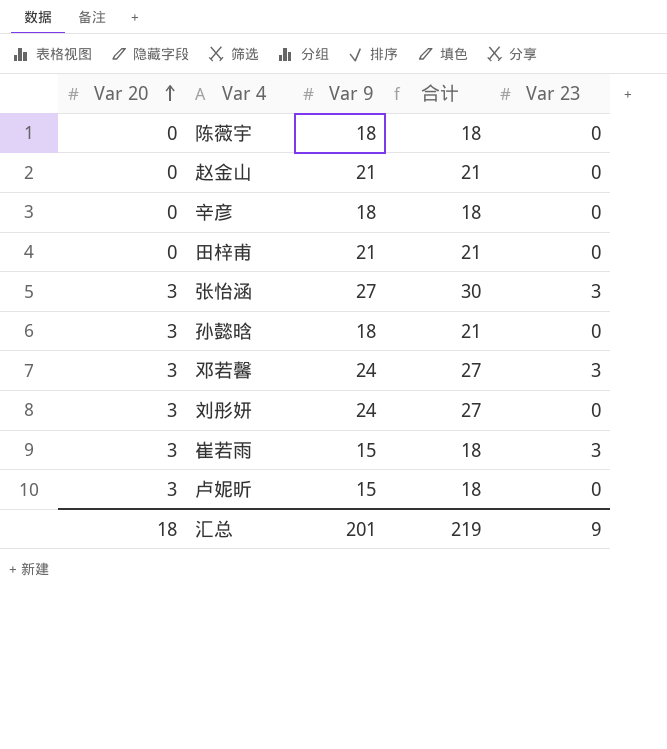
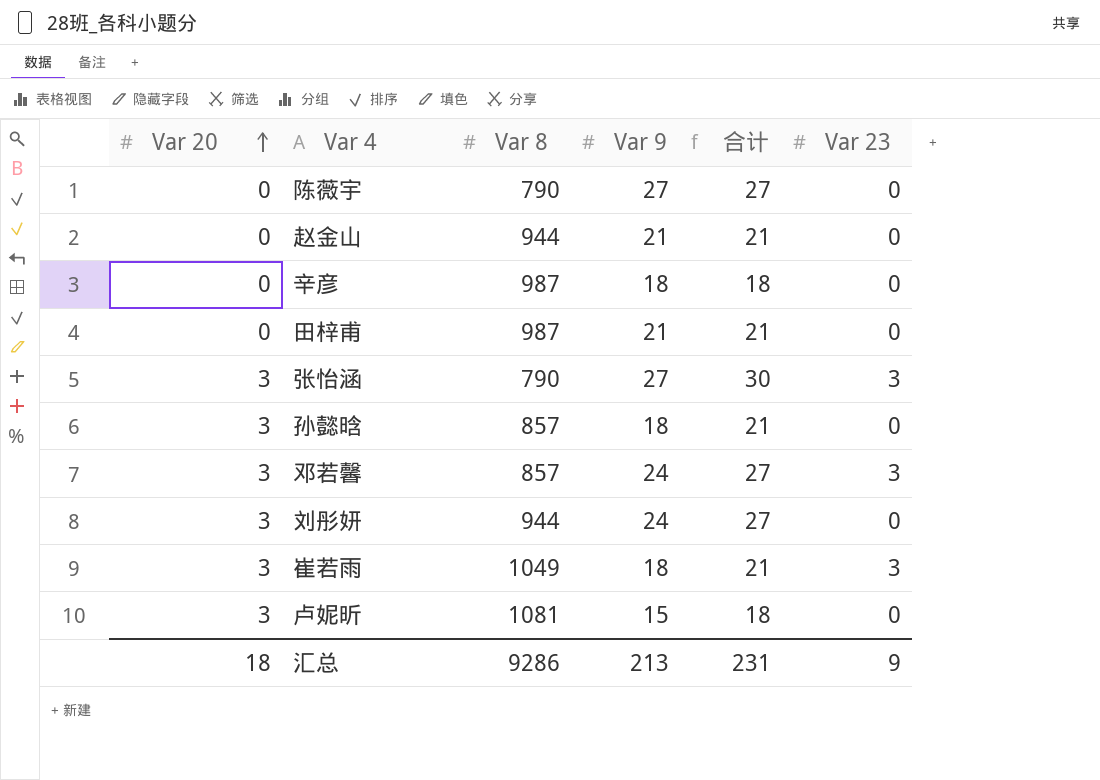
column Var 8 | position: none -> 3
陈薇宇 | Var 9: 18 -> 27
陈薇宇 | 合计: 18 -> 27
崔若雨 | Var 9: 15 -> 18
崔若雨 | 合计: 18 -> 21
汇总 | Var 9: 201 -> 213
汇总 | 合计: 219 -> 231

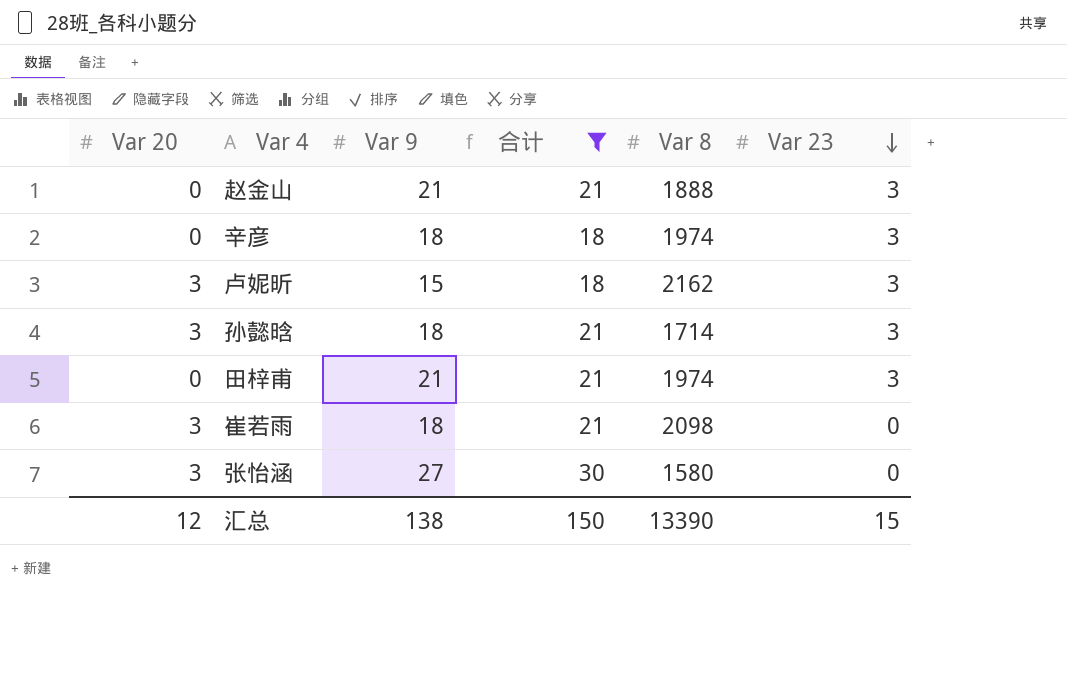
filter: none -> 合计 != 27
row order: Var 20 ascending -> Var 23 descending
column Var 8 | position: 3 -> 5
赵金山 | Var 8: 944 -> 1888
赵金山 | Var 23: 0 -> 3
辛彦 | Var 8: 987 -> 1974
辛彦 | Var 23: 0 -> 3
卢妮昕 | Var 8: 1081 -> 2162
卢妮昕 | Var 23: 0 -> 3
孙懿晗 | Var 8: 857 -> 1714
孙懿晗 | Var 23: 0 -> 3
田梓甫 | Var 8: 987 -> 1974
田梓甫 | Var 23: 0 -> 3
崔若雨 | Var 8: 1049 -> 2098
崔若雨 | Var 23: 3 -> 0
张怡涵 | Var 8: 790 -> 1580
张怡涵 | Var 23: 3 -> 0
汇总 | Var 20: 18 -> 12
汇总 | Var 9: 213 -> 138
汇总 | 合计: 231 -> 150
汇总 | Var 8: 9286 -> 13390
汇总 | Var 23: 9 -> 15

